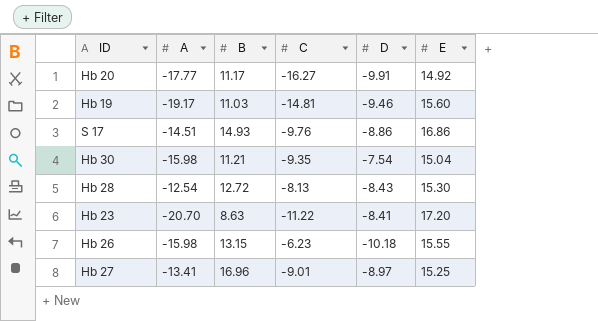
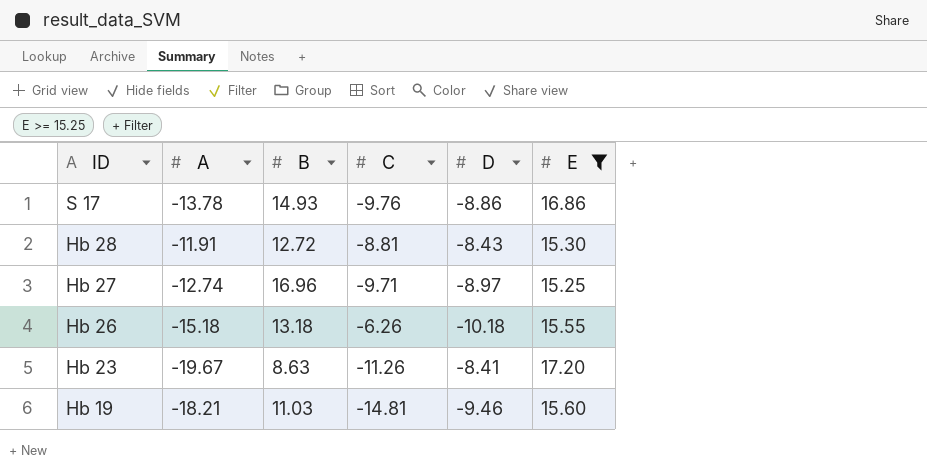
filter: none -> E >= 15.25
row order: none -> ID descending
S 17 | A: -14.51 -> -13.78
Hb 28 | A: -12.54 -> -11.91
Hb 28 | C: -8.13 -> -8.81
Hb 27 | A: -13.41 -> -12.74
Hb 27 | C: -9.01 -> -9.71
Hb 26 | A: -15.98 -> -15.18
Hb 26 | B: 13.15 -> 13.18
Hb 26 | C: -6.23 -> -6.26
Hb 23 | A: -20.70 -> -19.67
Hb 23 | C: -11.22 -> -11.26
Hb 19 | A: -19.17 -> -18.21

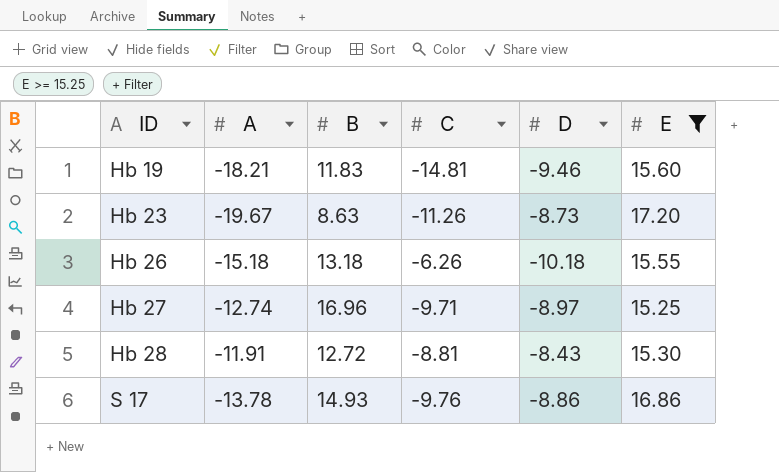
row order: ID descending -> ID ascending
Hb 19 | B: 11.03 -> 11.83
Hb 23 | D: -8.41 -> -8.73

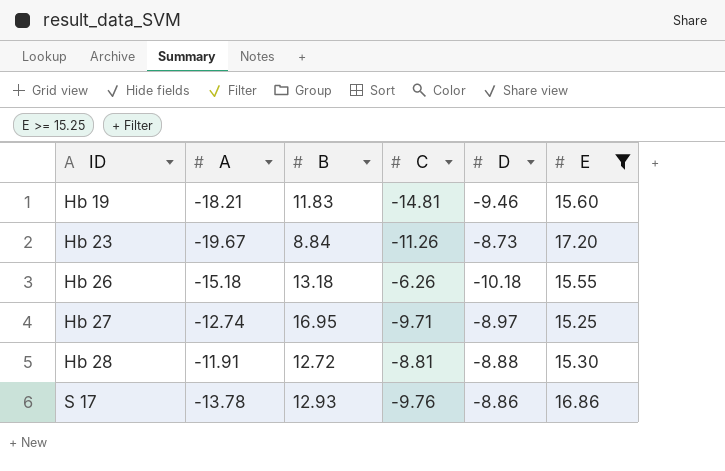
Hb 23 | B: 8.63 -> 8.84
Hb 27 | B: 16.96 -> 16.95
Hb 28 | D: -8.43 -> -8.88
S 17 | B: 14.93 -> 12.93

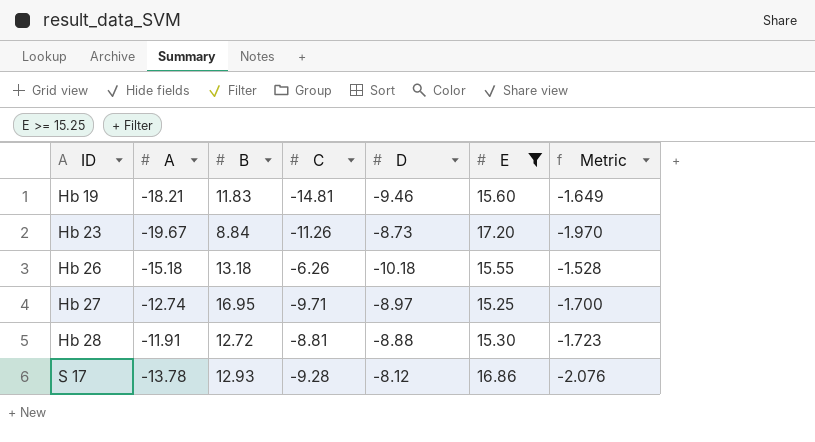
column Metric | formula: none -> [E] / [D]
S 17 | C: -9.76 -> -9.28
S 17 | D: -8.86 -> -8.12

